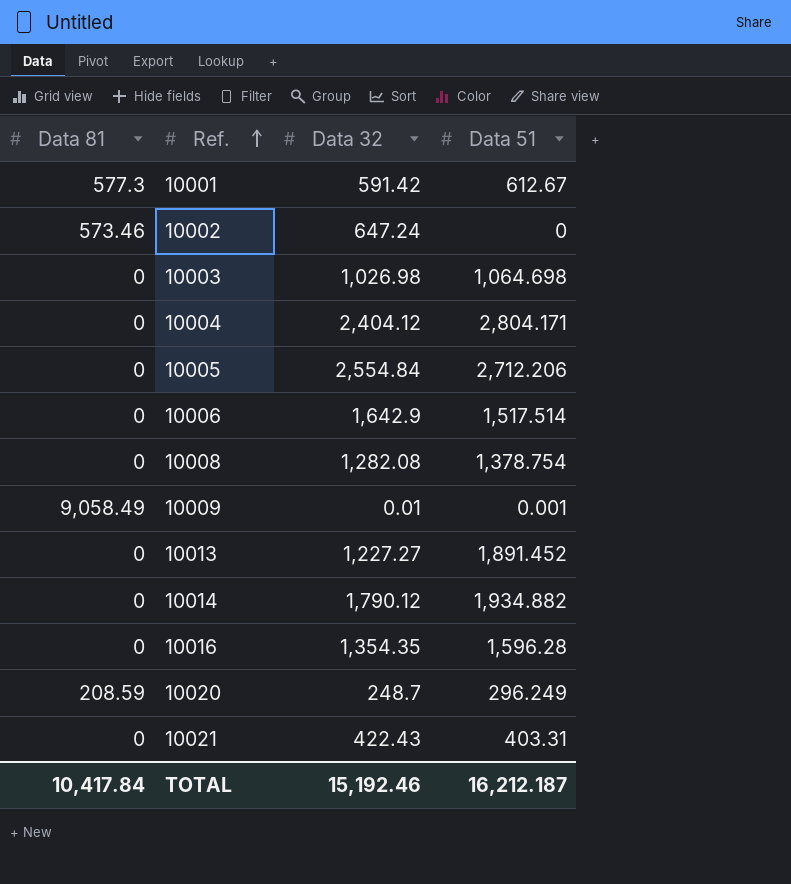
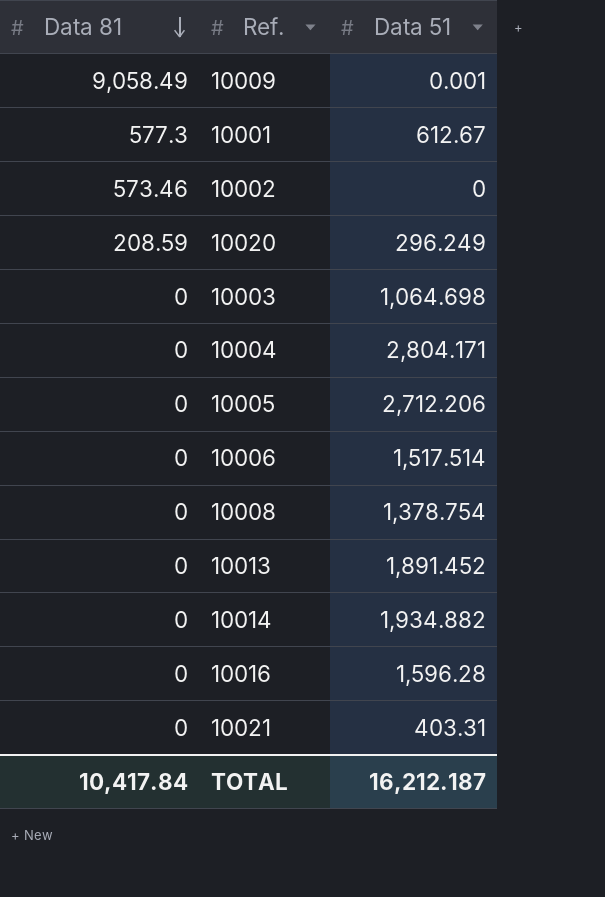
row order: Ref. ascending -> Data 81 descending
column Data 32 | position: 3 -> none

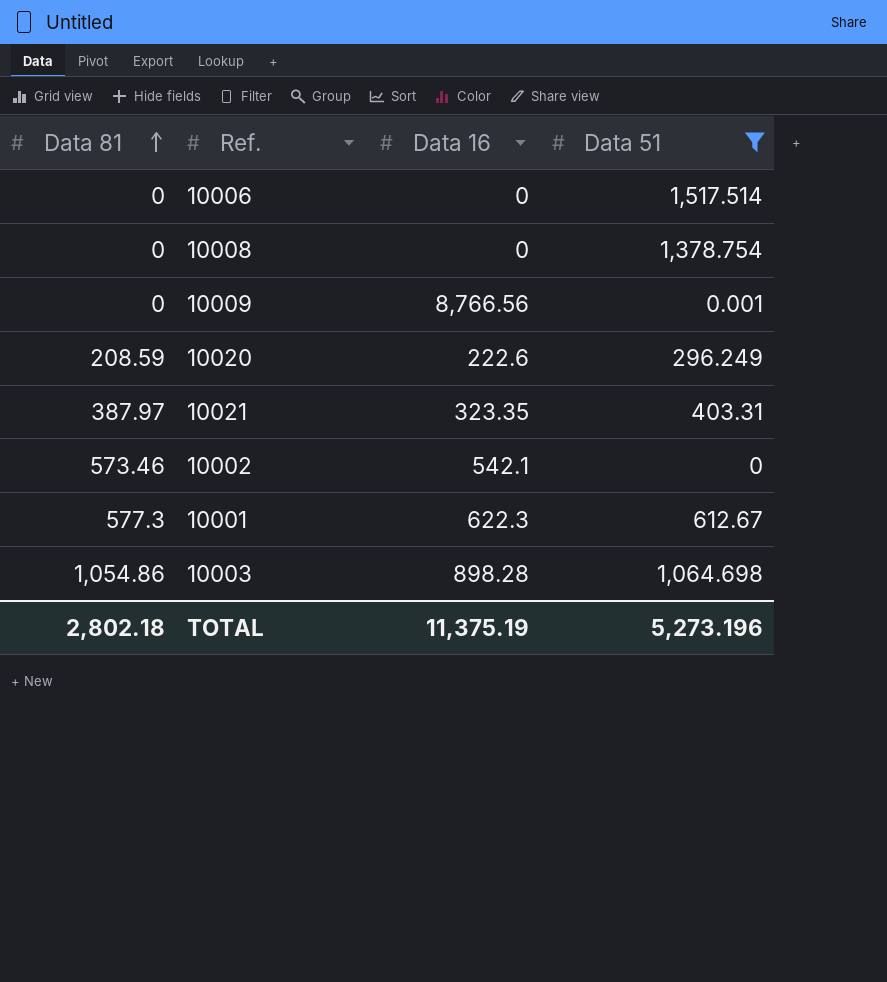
filter: none -> Data 51 <= 1,517.514
row order: Data 81 descending -> Data 81 ascending
column Data 16 | position: none -> 3
10009 | Data 81: 9,058.49 -> 0
10021 | Data 81: 0 -> 387.97
10003 | Data 81: 0 -> 1,054.86
TOTAL | Data 81: 10,417.84 -> 2,802.18
TOTAL | Data 51: 16,212.187 -> 5,273.196

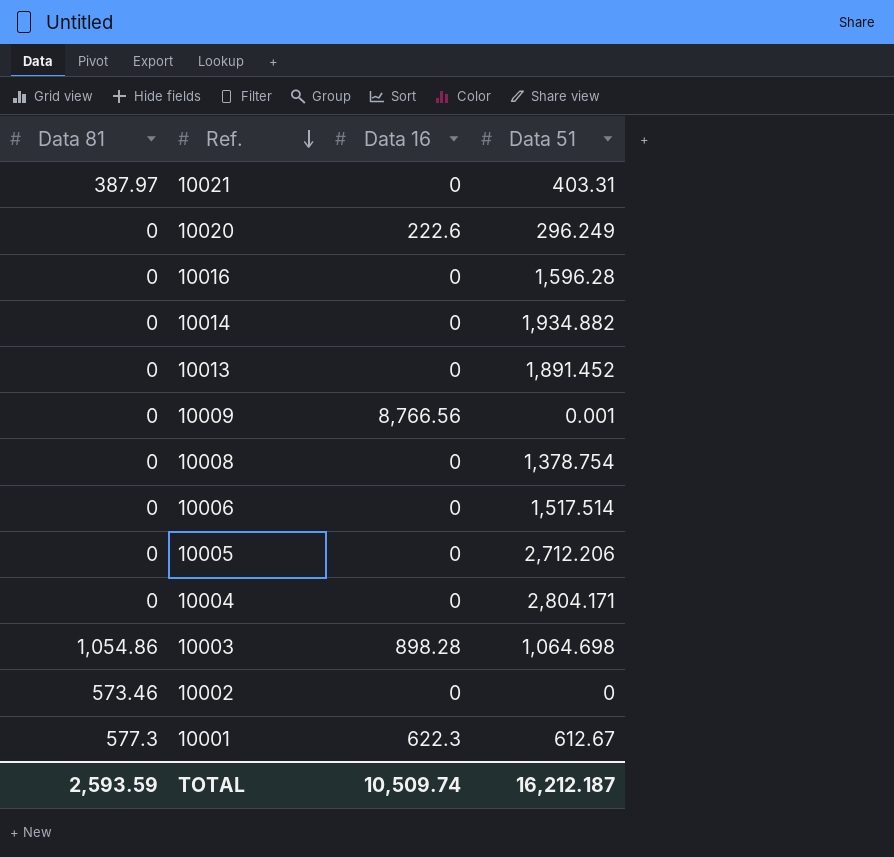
filter: Data 51 <= 1,517.514 -> none
row order: Data 81 ascending -> Ref. descending
10021 | Data 16: 323.35 -> 0
10020 | Data 81: 208.59 -> 0
10002 | Data 16: 542.1 -> 0
TOTAL | Data 81: 2,802.18 -> 2,593.59
TOTAL | Data 16: 11,375.19 -> 10,509.74
TOTAL | Data 51: 5,273.196 -> 16,212.187

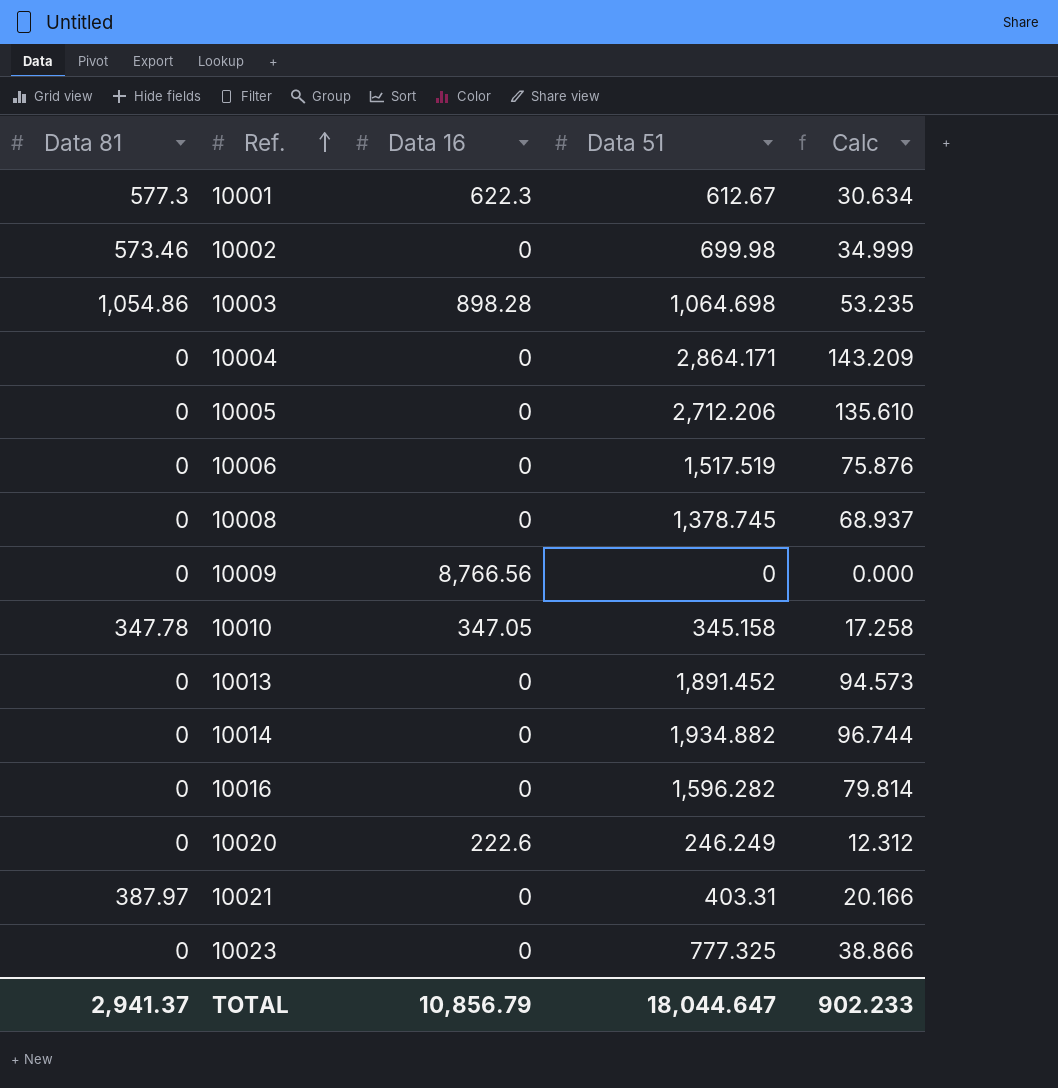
row order: Ref. descending -> Ref. ascending
column Calc | formula: none -> [Data 51] * 0.05
10002 | Data 51: 0 -> 699.98
10004 | Data 51: 2,804.171 -> 2,864.171
10006 | Data 51: 1,517.514 -> 1,517.519
10008 | Data 51: 1,378.754 -> 1,378.745
10009 | Data 51: 0.001 -> 0
row 10010: none -> 347.78 | 347.05 | 345.158 | 17.258
10016 | Data 51: 1,596.28 -> 1,596.282
10020 | Data 51: 296.249 -> 246.249
row 10023: none -> 0 | 0 | 777.325 | 38.866
TOTAL | Data 81: 2,593.59 -> 2,941.37
TOTAL | Data 16: 10,509.74 -> 10,856.79
TOTAL | Data 51: 16,212.187 -> 18,044.647

